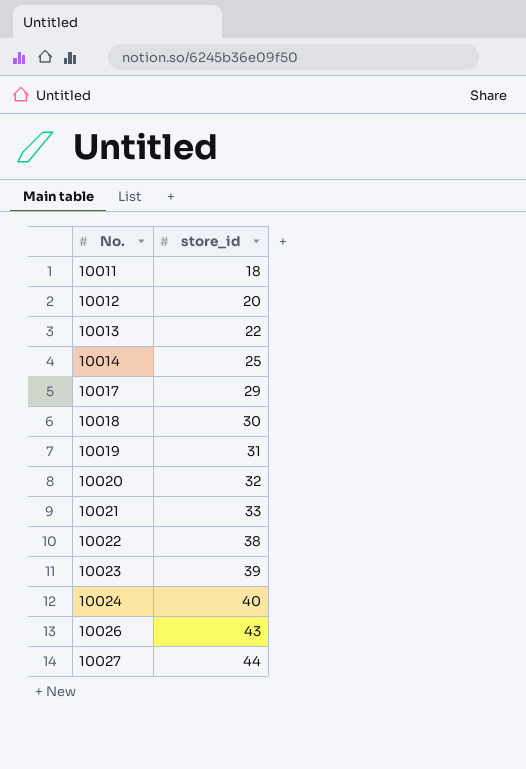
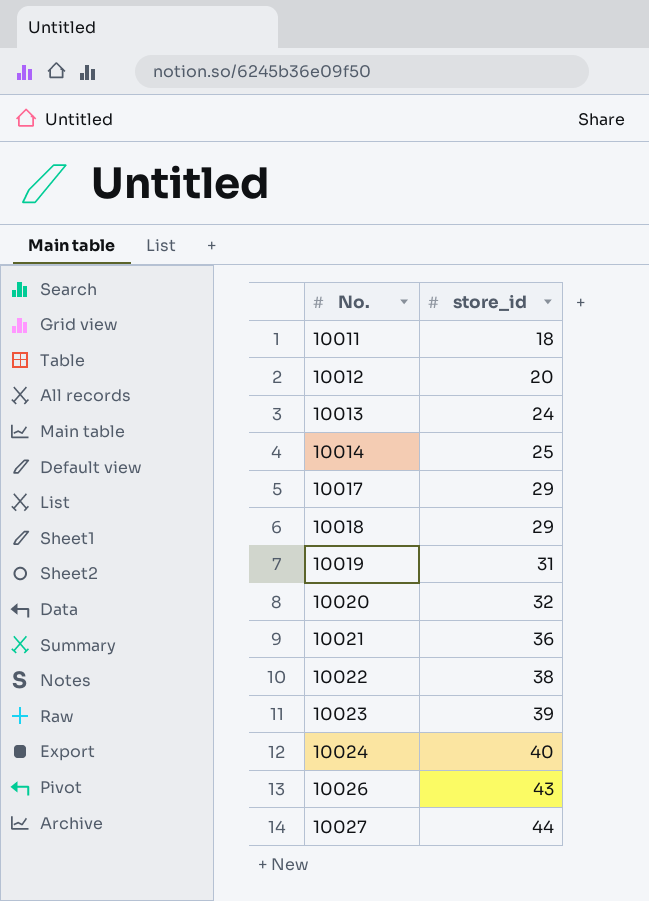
10013 | store_id: 22 -> 24
10018 | store_id: 30 -> 29
10021 | store_id: 33 -> 36

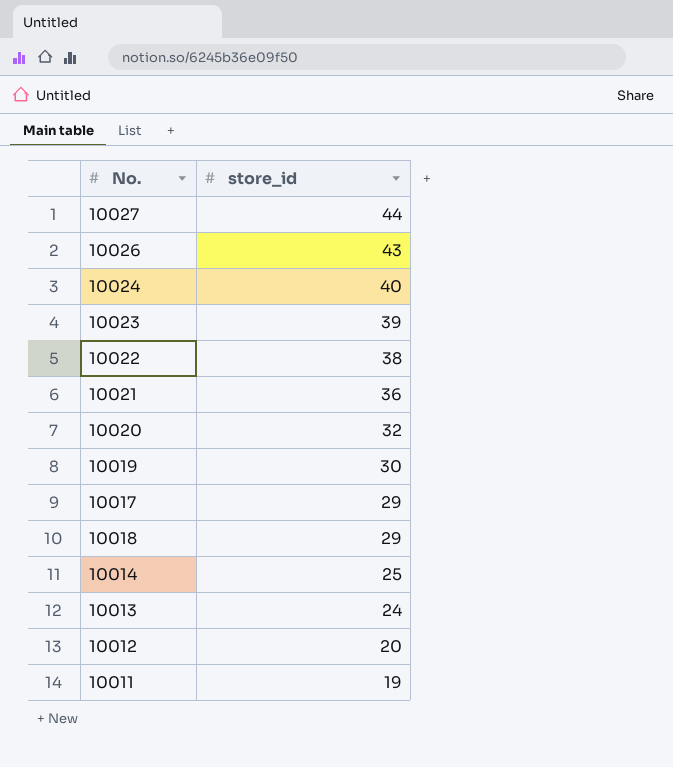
row order: No. ascending -> store_id descending
10019 | store_id: 31 -> 30
10011 | store_id: 18 -> 19

